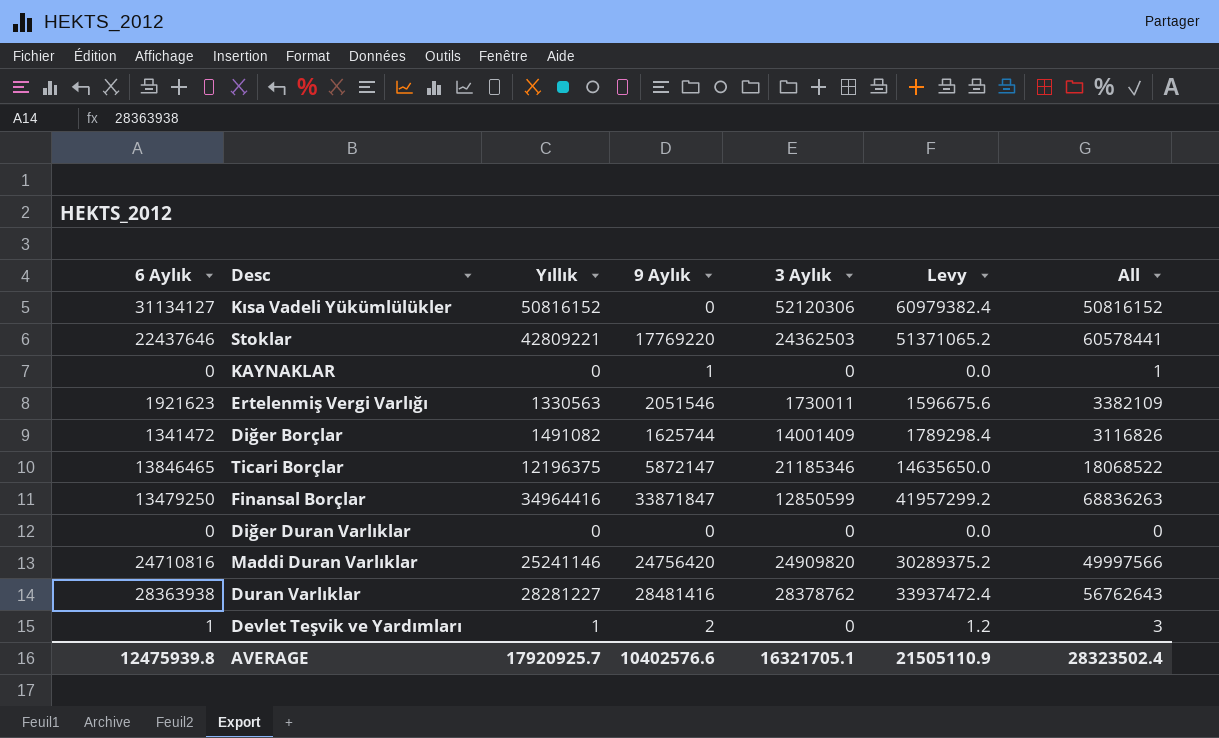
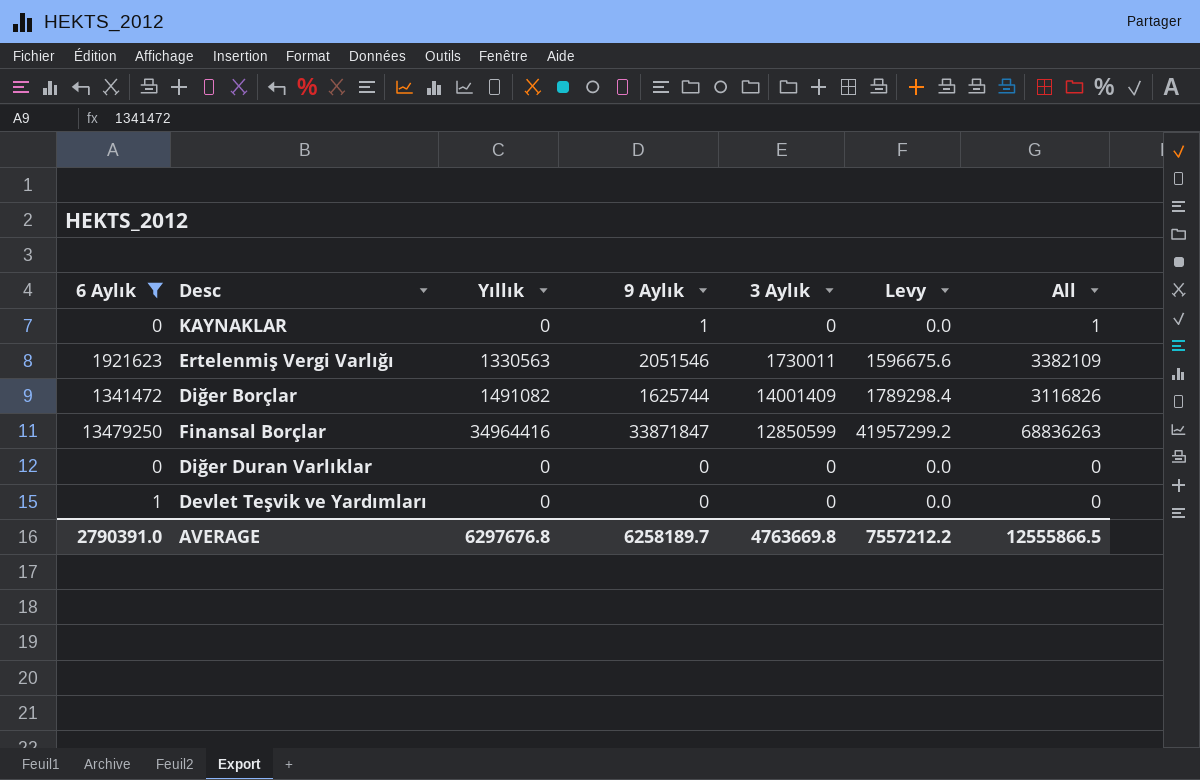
filter: none -> 6 Aylık <= 13479250
Devlet Teşvik ve Yardımları | Yıllık: 1 -> 0
Devlet Teşvik ve Yardımları | 9 Aylık: 2 -> 0
Devlet Teşvik ve Yardımları | Levy: 1.2 -> 0.0
Devlet Teşvik ve Yardımları | All: 3 -> 0
AVERAGE | 6 Aylık: 12475939.8 -> 2790391.0
AVERAGE | Yıllık: 17920925.7 -> 6297676.8
AVERAGE | 9 Aylık: 10402576.6 -> 6258189.7
AVERAGE | 3 Aylık: 16321705.1 -> 4763669.8
AVERAGE | Levy: 21505110.9 -> 7557212.2
AVERAGE | All: 28323502.4 -> 12555866.5

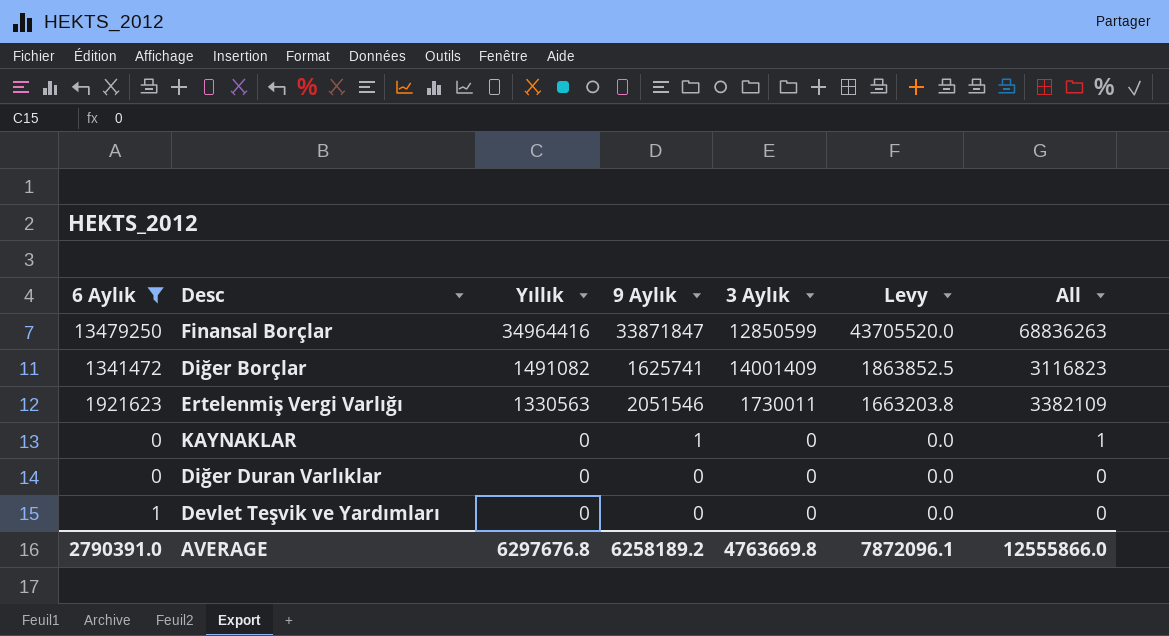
row order: none -> Yıllık descending
column Levy | formula: [Yıllık] * 1.2 -> [Yıllık] * 1.25
Diğer Borçlar | 9 Aylık: 1625744 -> 1625741
Diğer Borçlar | All: 3116826 -> 3116823
AVERAGE | 9 Aylık: 6258189.7 -> 6258189.2
AVERAGE | Levy: 7557212.2 -> 7872096.1
AVERAGE | All: 12555866.5 -> 12555866.0

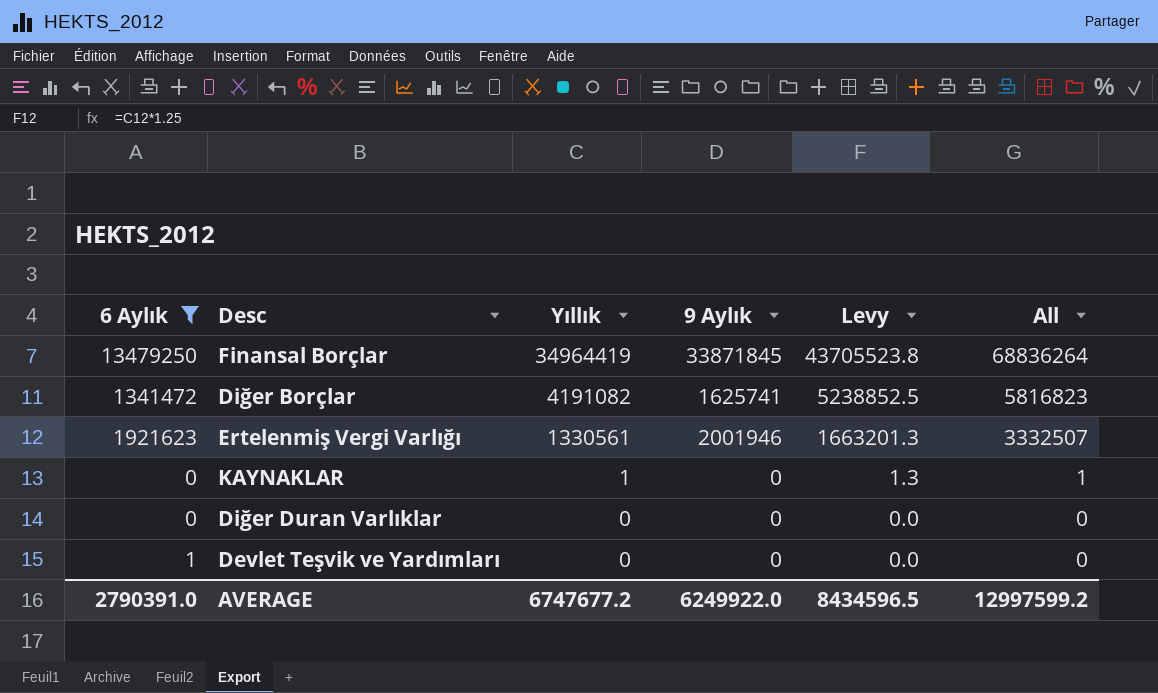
column 3 Aylık | position: 5 -> none
Finansal Borçlar | Yıllık: 34964416 -> 34964419
Finansal Borçlar | 9 Aylık: 33871847 -> 33871845
Finansal Borçlar | Levy: 43705520.0 -> 43705523.8
Finansal Borçlar | All: 68836263 -> 68836264
Diğer Borçlar | Yıllık: 1491082 -> 4191082
Diğer Borçlar | Levy: 1863852.5 -> 5238852.5
Diğer Borçlar | All: 3116823 -> 5816823
Ertelenmiş Vergi Varlığı | Yıllık: 1330563 -> 1330561
Ertelenmiş Vergi Varlığı | 9 Aylık: 2051546 -> 2001946
Ertelenmiş Vergi Varlığı | Levy: 1663203.8 -> 1663201.3
Ertelenmiş Vergi Varlığı | All: 3382109 -> 3332507
KAYNAKLAR | Yıllık: 0 -> 1
KAYNAKLAR | 9 Aylık: 1 -> 0
KAYNAKLAR | Levy: 0.0 -> 1.3
AVERAGE | Yıllık: 6297676.8 -> 6747677.2
AVERAGE | 9 Aylık: 6258189.2 -> 6249922.0
AVERAGE | Levy: 7872096.1 -> 8434596.5
AVERAGE | All: 12555866.0 -> 12997599.2

